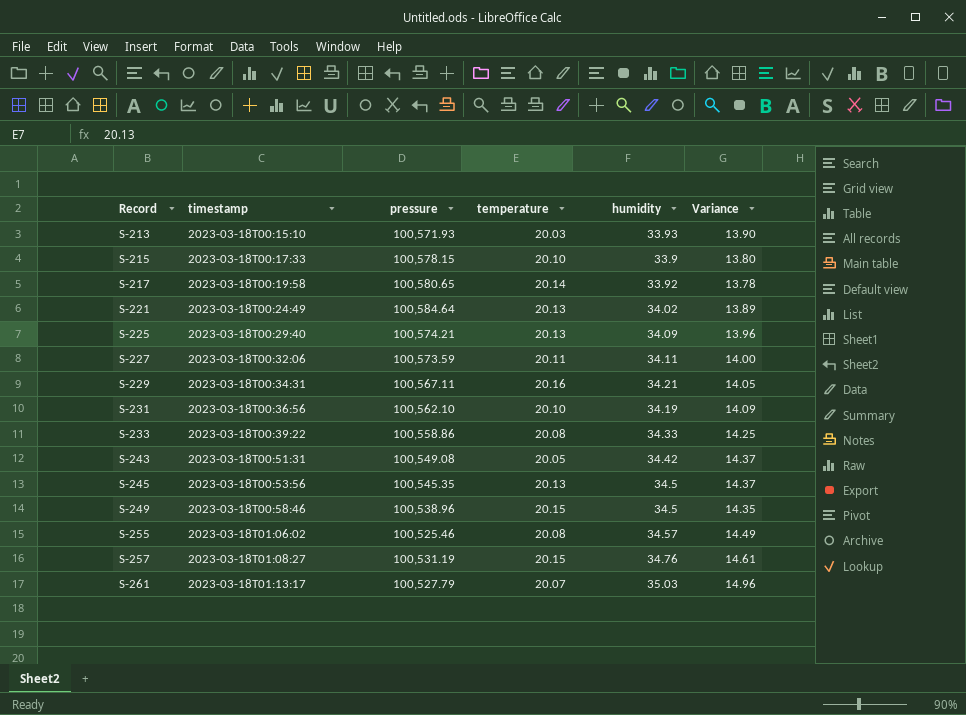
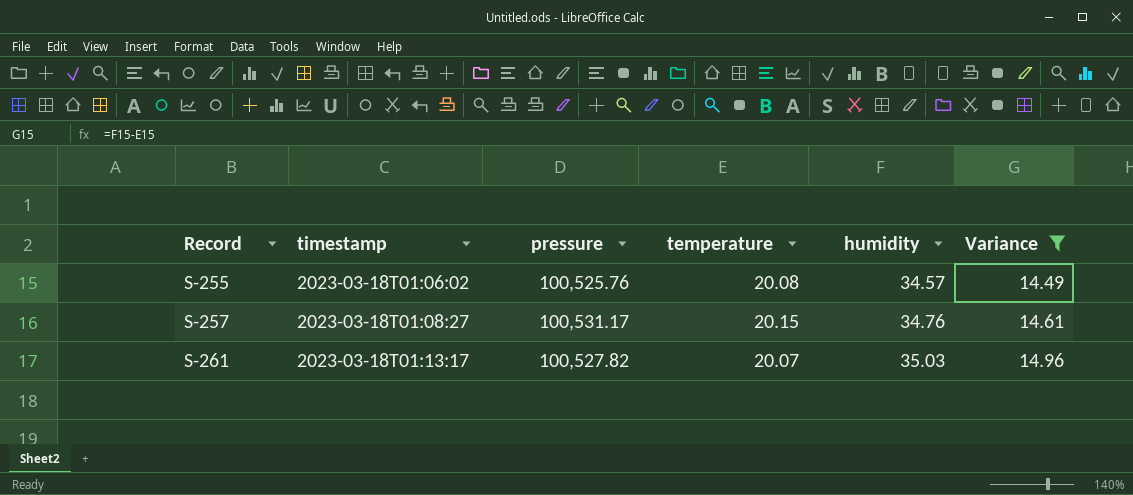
filter: none -> Variance >= 14.49
S-255 | pressure: 100,525.46 -> 100,525.76
S-257 | pressure: 100,531.19 -> 100,531.17
S-261 | pressure: 100,527.79 -> 100,527.82

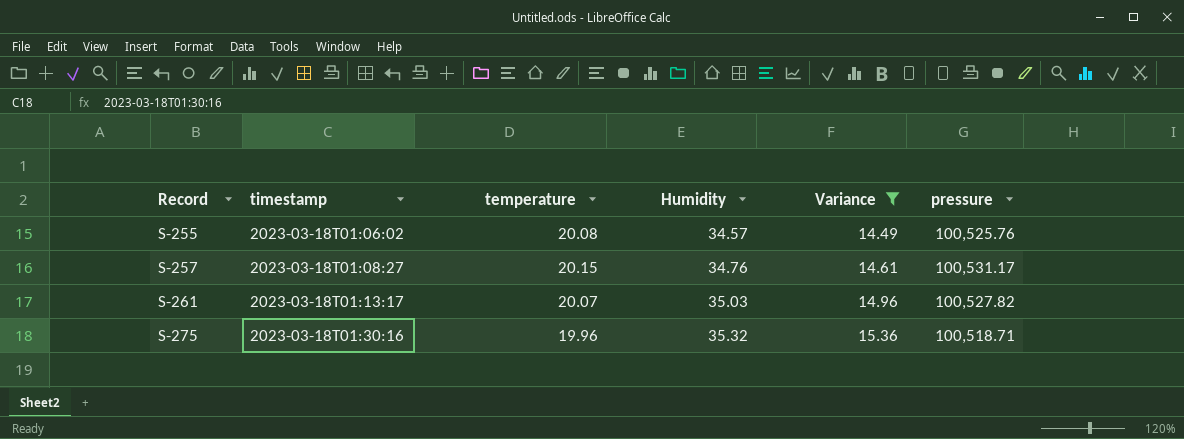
column name: humidity -> Humidity
column pressure | position: 3 -> 6
row S-275: none -> 2023-03-18T01:30:16 | 19.96 | 35.32 | 15.36 | 100,518.71

